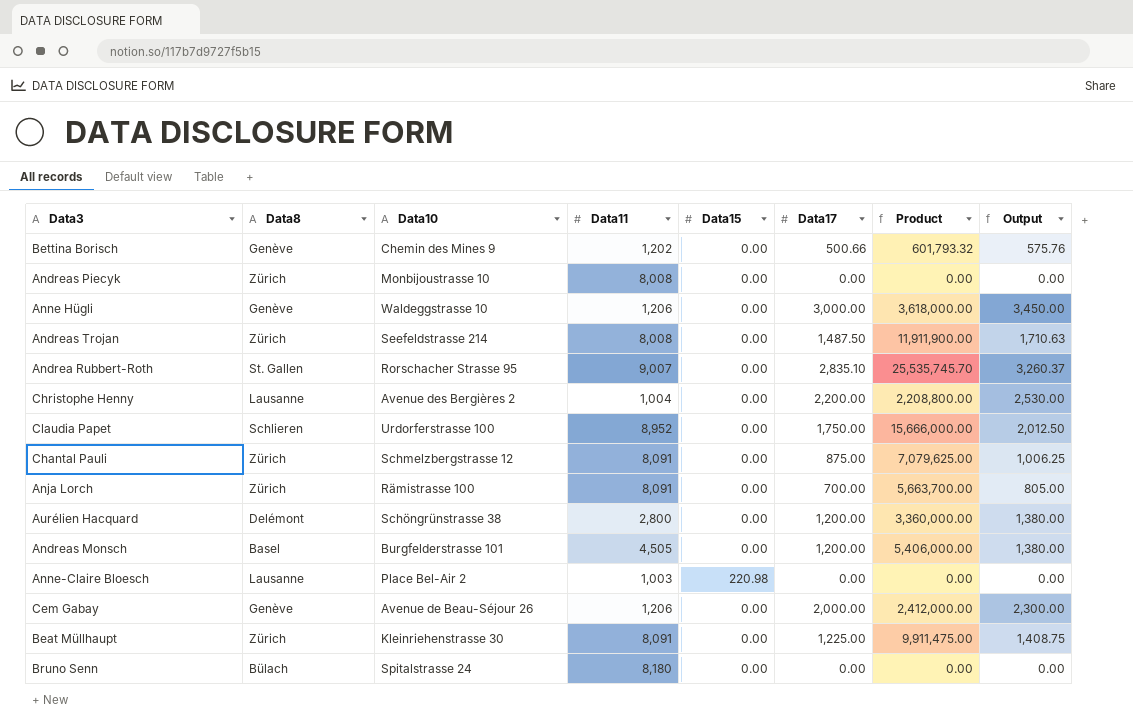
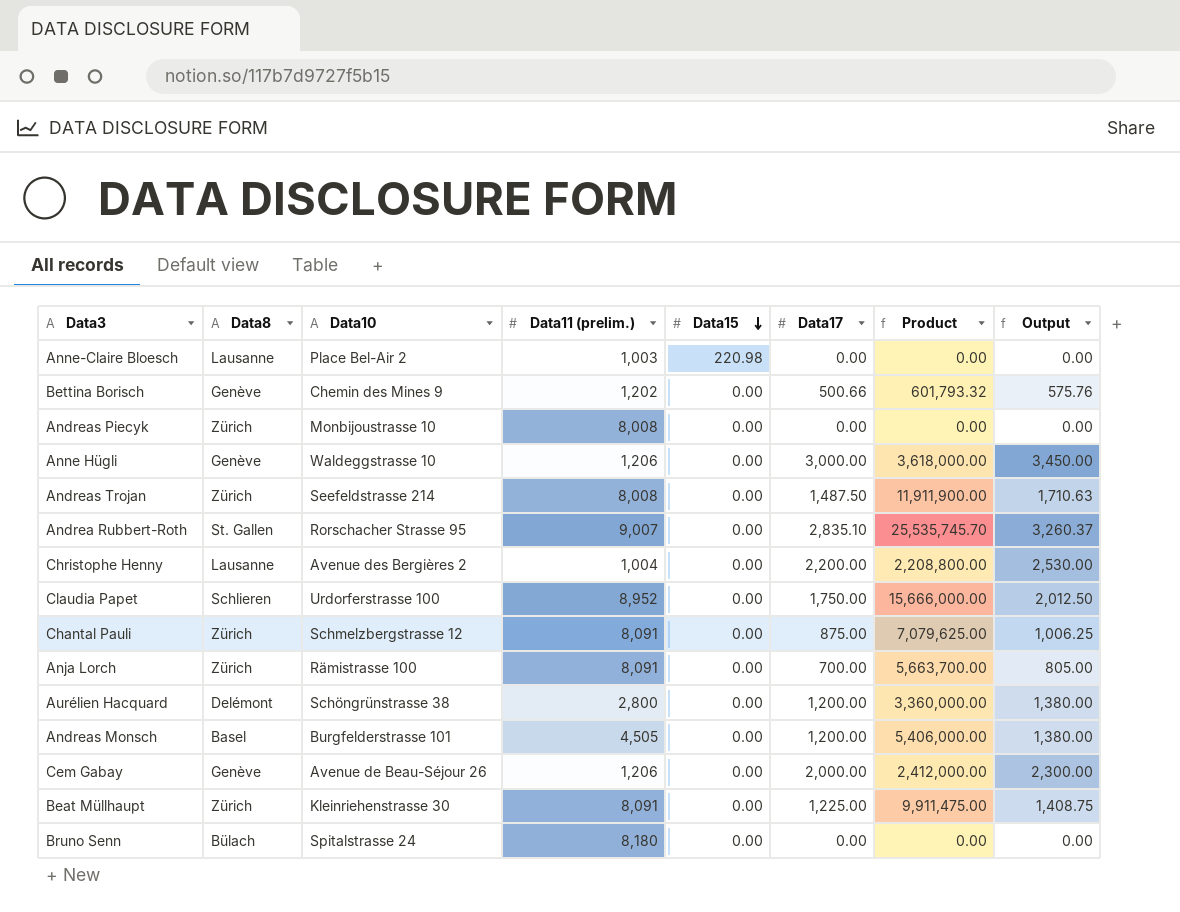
row order: none -> Data15 descending
column name: Data11 -> Data11 (prelim.)

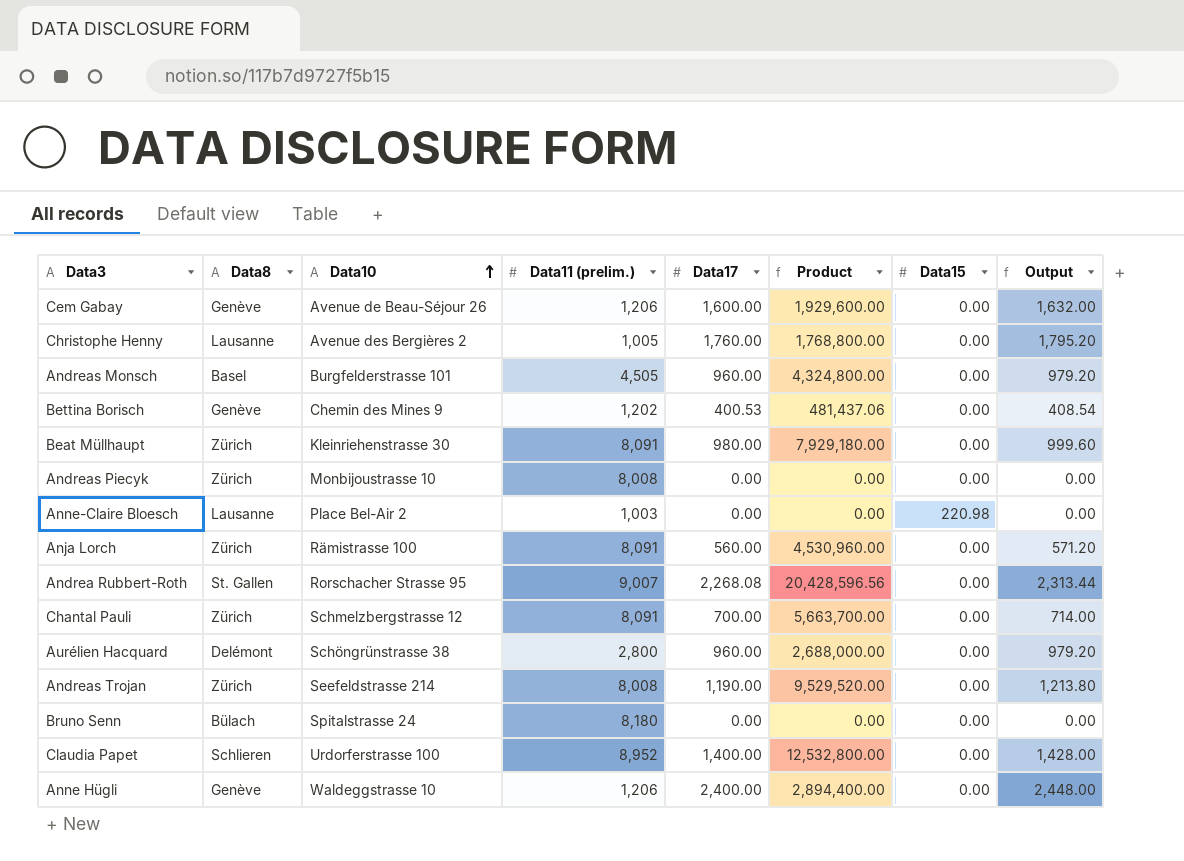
row order: Data15 descending -> Data10 ascending
column Data15 | position: 5 -> 7
column Output | formula: [Data17] * 1.15 -> [Data17] * 1.02
Cem Gabay | Data17: 2,000.00 -> 1,600.00
Cem Gabay | Product: 2,412,000.00 -> 1,929,600.00
Christophe Henny | Data11 (prelim.): 1,004 -> 1,005
Christophe Henny | Data17: 2,200.00 -> 1,760.00
Christophe Henny | Product: 2,208,800.00 -> 1,768,800.00
Andreas Monsch | Data17: 1,200.00 -> 960.00
Andreas Monsch | Product: 5,406,000.00 -> 4,324,800.00
Bettina Borisch | Data17: 500.66 -> 400.53
Bettina Borisch | Product: 601,793.32 -> 481,437.06
Beat Müllhaupt | Data17: 1,225.00 -> 980.00
Beat Müllhaupt | Product: 9,911,475.00 -> 7,929,180.00
Anja Lorch | Data17: 700.00 -> 560.00
Anja Lorch | Product: 5,663,700.00 -> 4,530,960.00
Andrea Rubbert-Roth | Data17: 2,835.10 -> 2,268.08
Andrea Rubbert-Roth | Product: 25,535,745.70 -> 20,428,596.56
Chantal Pauli | Data17: 875.00 -> 700.00
Chantal Pauli | Product: 7,079,625.00 -> 5,663,700.00
Aurélien Hacquard | Data17: 1,200.00 -> 960.00
Aurélien Hacquard | Product: 3,360,000.00 -> 2,688,000.00
Andreas Trojan | Data17: 1,487.50 -> 1,190.00
Andreas Trojan | Product: 11,911,900.00 -> 9,529,520.00
Claudia Papet | Data17: 1,750.00 -> 1,400.00
Claudia Papet | Product: 15,666,000.00 -> 12,532,800.00
Anne Hügli | Data17: 3,000.00 -> 2,400.00
Anne Hügli | Product: 3,618,000.00 -> 2,894,400.00

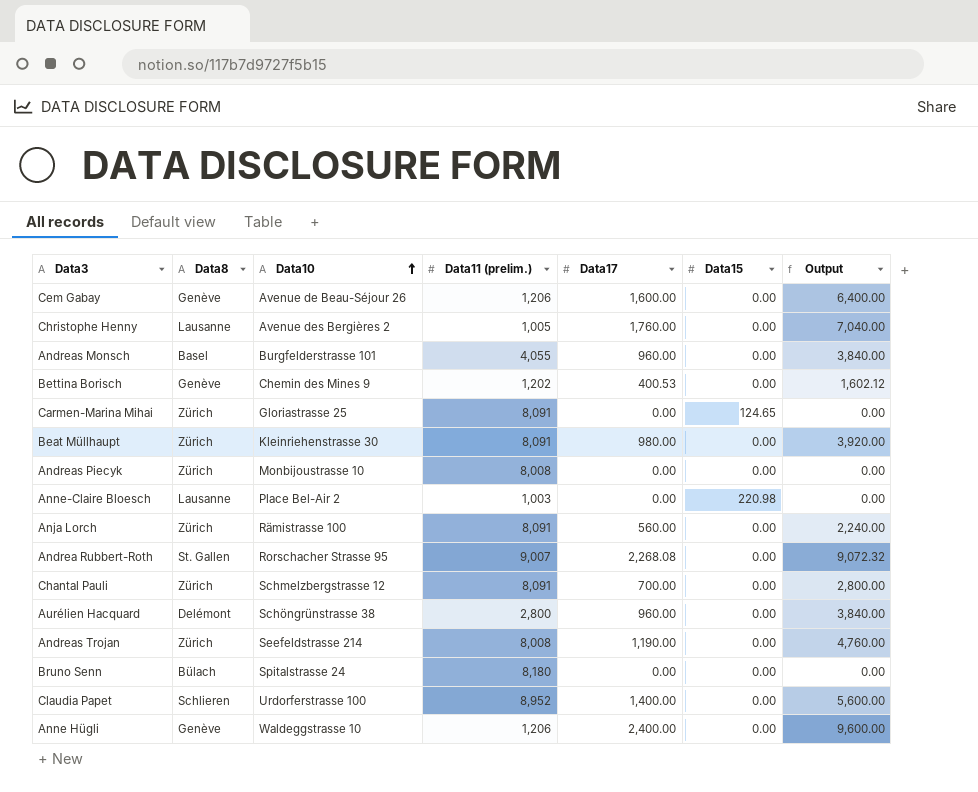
column Product | formula: [Data11 (prelim.)] * [Data17] -> none
column Output | formula: [Data17] * 1.02 -> [Data17] * 4
Andreas Monsch | Data11 (prelim.): 4,505 -> 4,055
row Carmen-Marina Mihai: none -> Zürich | Gloriastrasse 25 | 8,091 | 0.00 | 124.65 | 0.00

